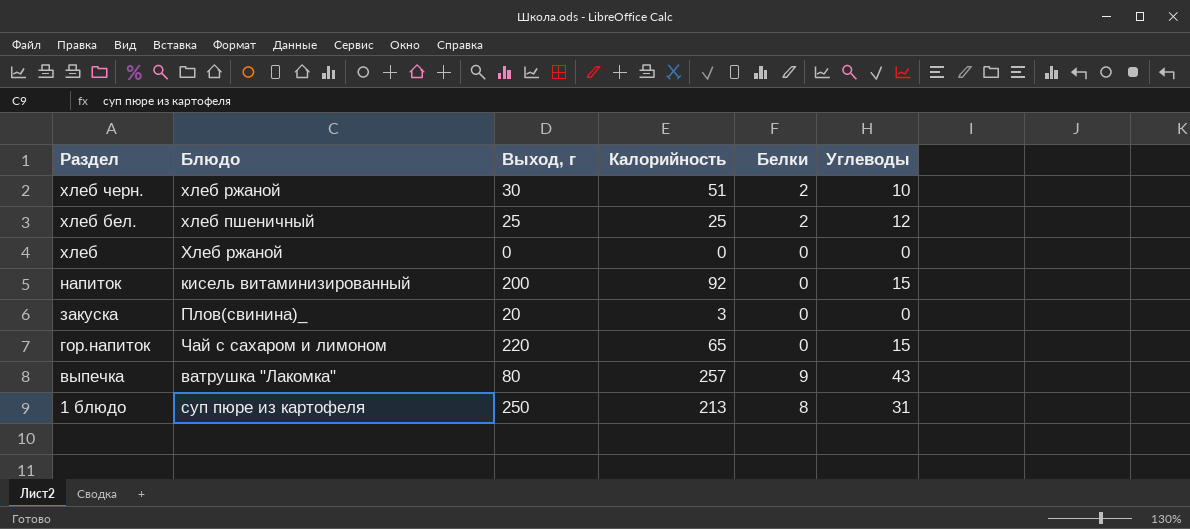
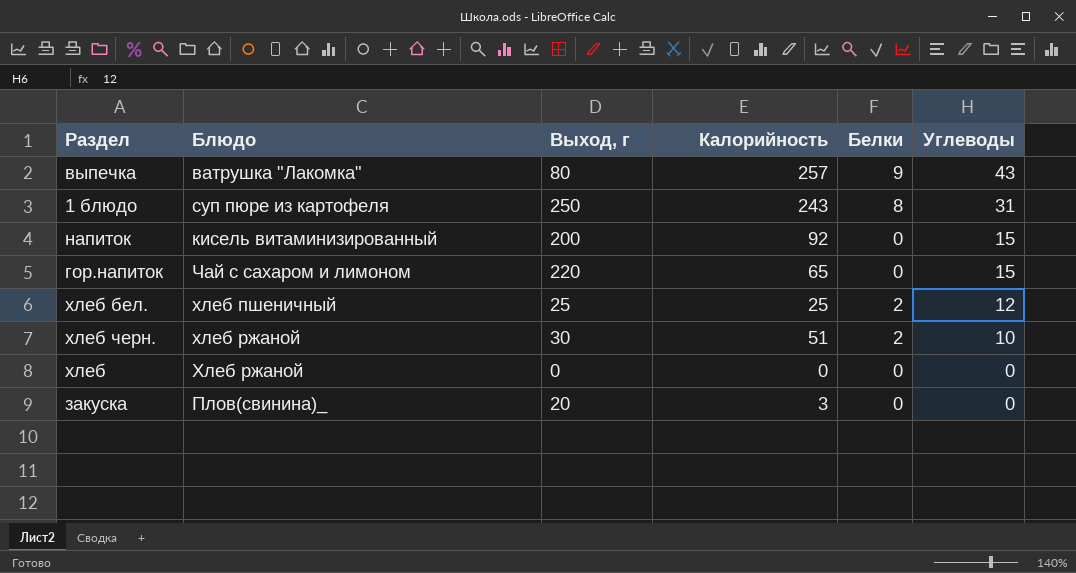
row order: Раздел descending -> Углеводы descending
1 блюдо | Калорийность: 213 -> 243

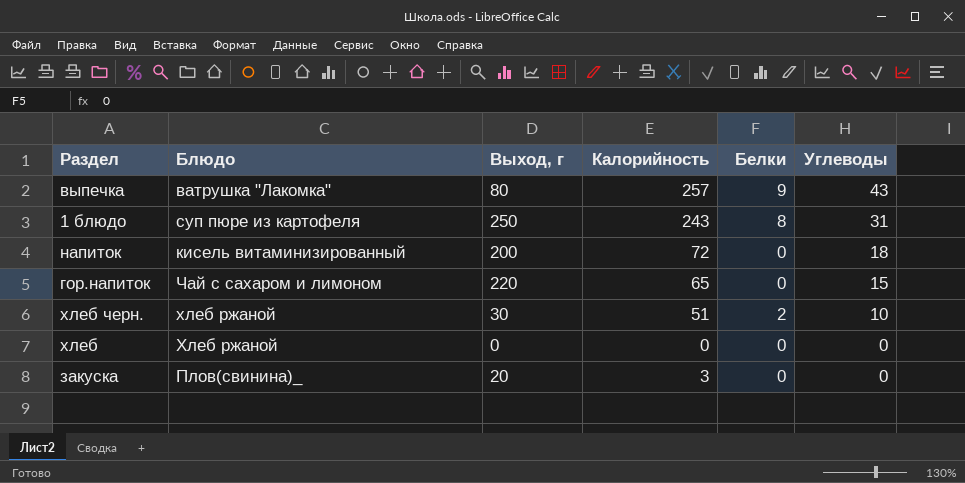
row хлеб бел.: хлеб пшеничный | 25 | 25 | 2 | 12 -> none
напиток | Калорийность: 92 -> 72
напиток | Углеводы: 15 -> 18

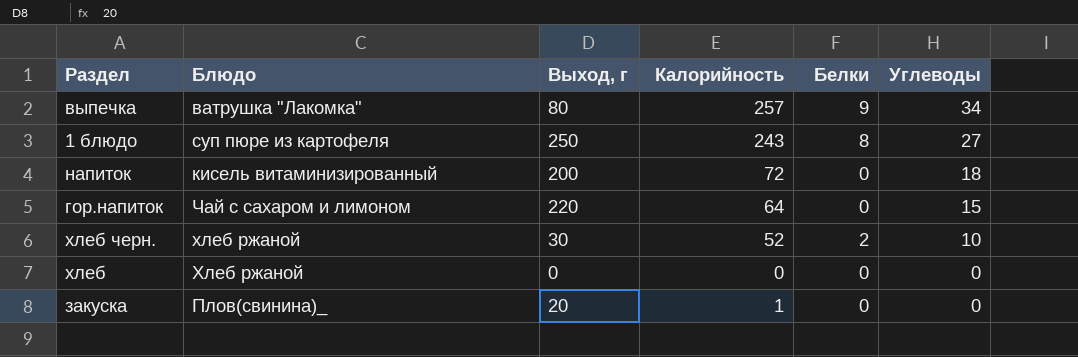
выпечка | Углеводы: 43 -> 34
1 блюдо | Углеводы: 31 -> 27
гор.напиток | Калорийность: 65 -> 64
хлеб черн. | Калорийность: 51 -> 52
закуска | Калорийность: 3 -> 1

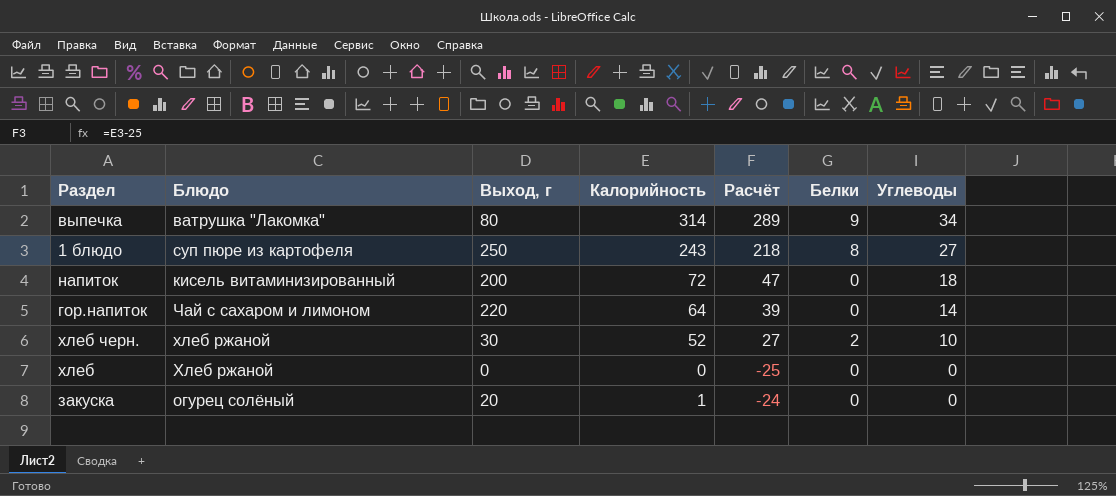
column Расчёт | formula: none -> [Калорийность] - 25
выпечка | Калорийность: 257 -> 314
гор.напиток | Углеводы: 15 -> 14
закуска | Блюдо: Плов(свинина)_ -> огурец солёный

